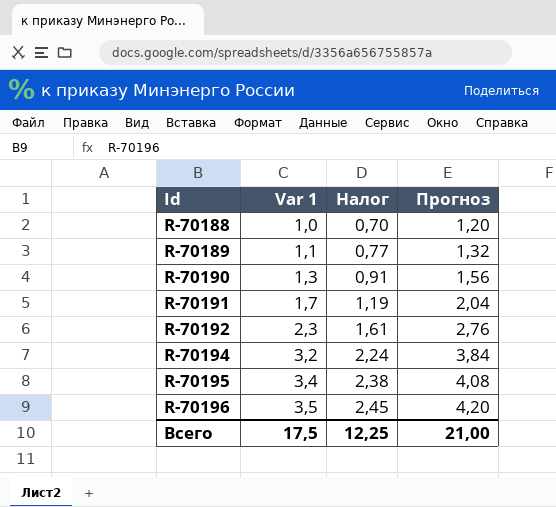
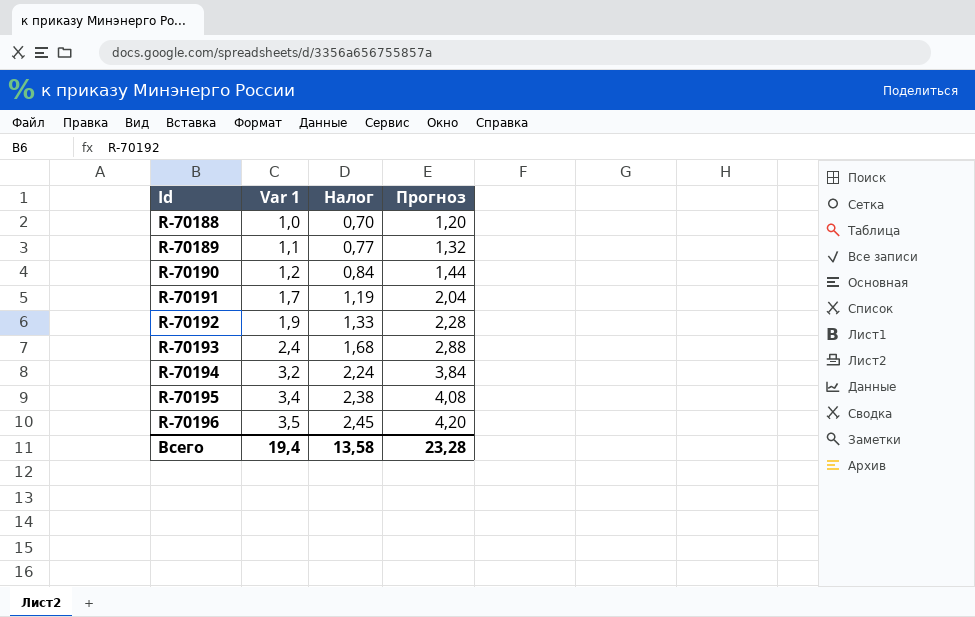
R-70190 | Var 1: 1,3 -> 1,2
R-70190 | Налог: 0,91 -> 0,84
R-70190 | Прогноз: 1,56 -> 1,44
R-70192 | Var 1: 2,3 -> 1,9
R-70192 | Налог: 1,61 -> 1,33
R-70192 | Прогноз: 2,76 -> 2,28
row R-70193: none -> 2,4 | 1,68 | 2,88
Всего | Var 1: 17,5 -> 19,4
Всего | Налог: 12,25 -> 13,58
Всего | Прогноз: 21,00 -> 23,28

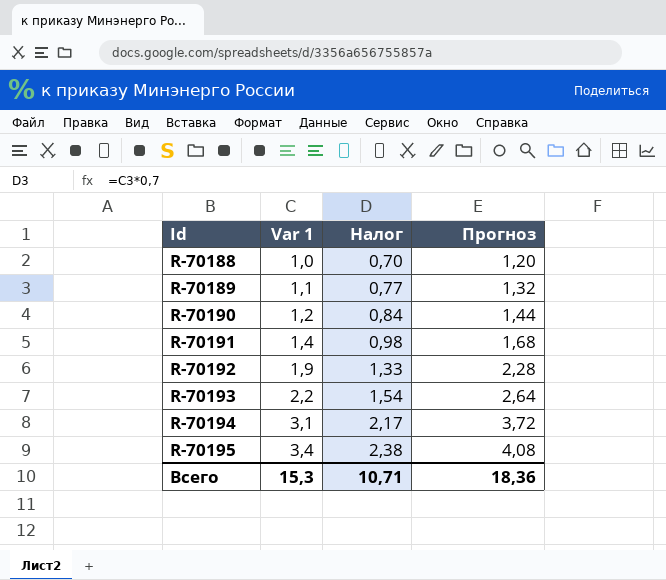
row R-70196: 3,5 | 2,45 | 4,20 -> none
R-70191 | Var 1: 1,7 -> 1,4
R-70191 | Налог: 1,19 -> 0,98
R-70191 | Прогноз: 2,04 -> 1,68
R-70193 | Var 1: 2,4 -> 2,2
R-70193 | Налог: 1,68 -> 1,54
R-70193 | Прогноз: 2,88 -> 2,64
R-70194 | Var 1: 3,2 -> 3,1
R-70194 | Налог: 2,24 -> 2,17
R-70194 | Прогноз: 3,84 -> 3,72
Всего | Var 1: 19,4 -> 15,3
Всего | Налог: 13,58 -> 10,71
Всего | Прогноз: 23,28 -> 18,36

